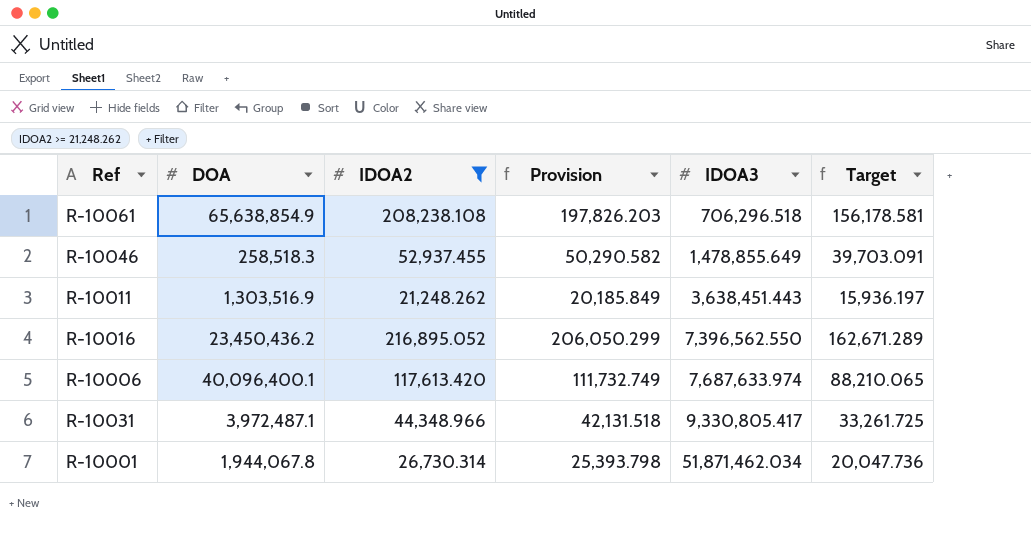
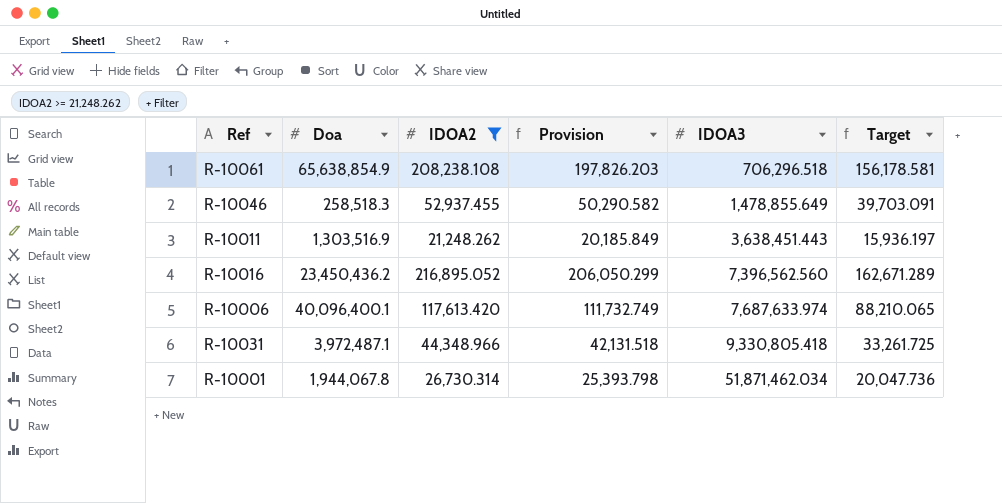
column name: DOA -> Doa
R-10016 | IDOA3: 7,396,562.550 -> 7,396,562.560
R-10031 | IDOA3: 9,330,805.417 -> 9,330,805.418

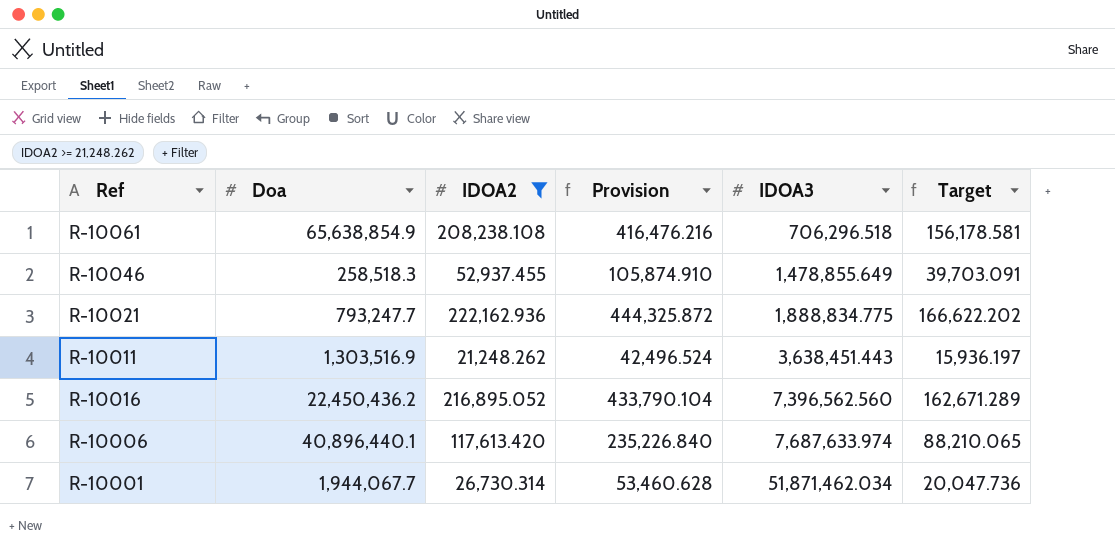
column Provision | formula: [IDOA2] * 0.95 -> [IDOA2] * 2
row R-10031: 3,972,487.1 | 44,348.966 | 42,131.518 | 9,330,805.418 | 33,261.725 -> none
row R-10021: none -> 793,247.7 | 222,162.936 | 444,325.872 | 1,888,834.775 | 166,622.202
R-10016 | Doa: 23,450,436.2 -> 22,450,436.2
R-10006 | Doa: 40,096,400.1 -> 40,896,440.1
R-10001 | Doa: 1,944,067.8 -> 1,944,067.7

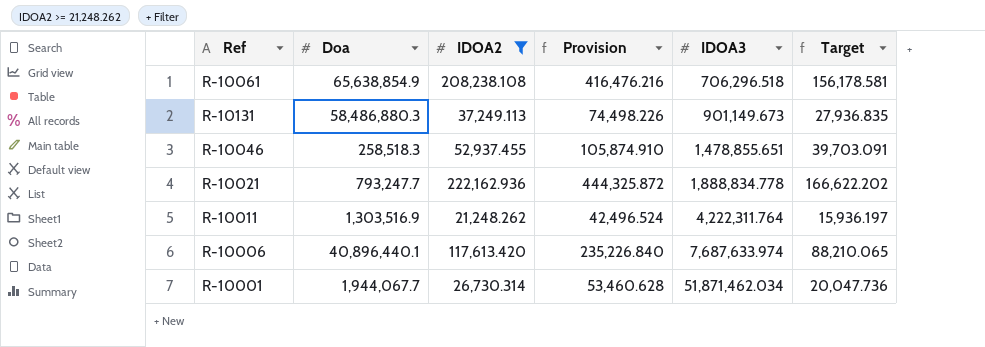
row R-10016: 22,450,436.2 | 216,895.052 | 433,790.104 | 7,396,562.560 | 162,671.289 -> none
row R-10131: none -> 58,486,880.3 | 37,249.113 | 74,498.226 | 901,149.673 | 27,936.835
R-10046 | IDOA3: 1,478,855.649 -> 1,478,855.651
R-10021 | IDOA3: 1,888,834.775 -> 1,888,834.778
R-10011 | IDOA3: 3,638,451.443 -> 4,222,311.764

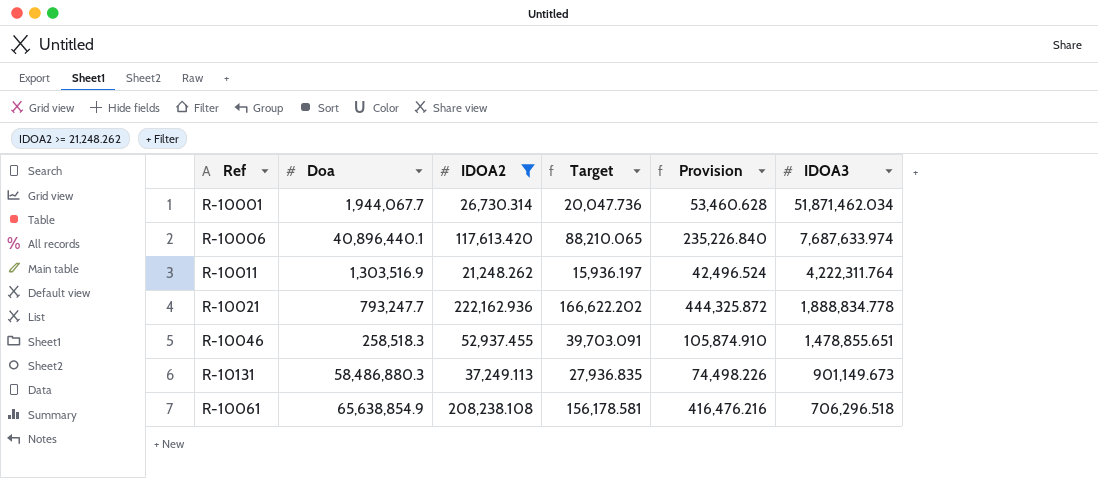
row order: IDOA3 ascending -> IDOA3 descending
column Target | position: 6 -> 4

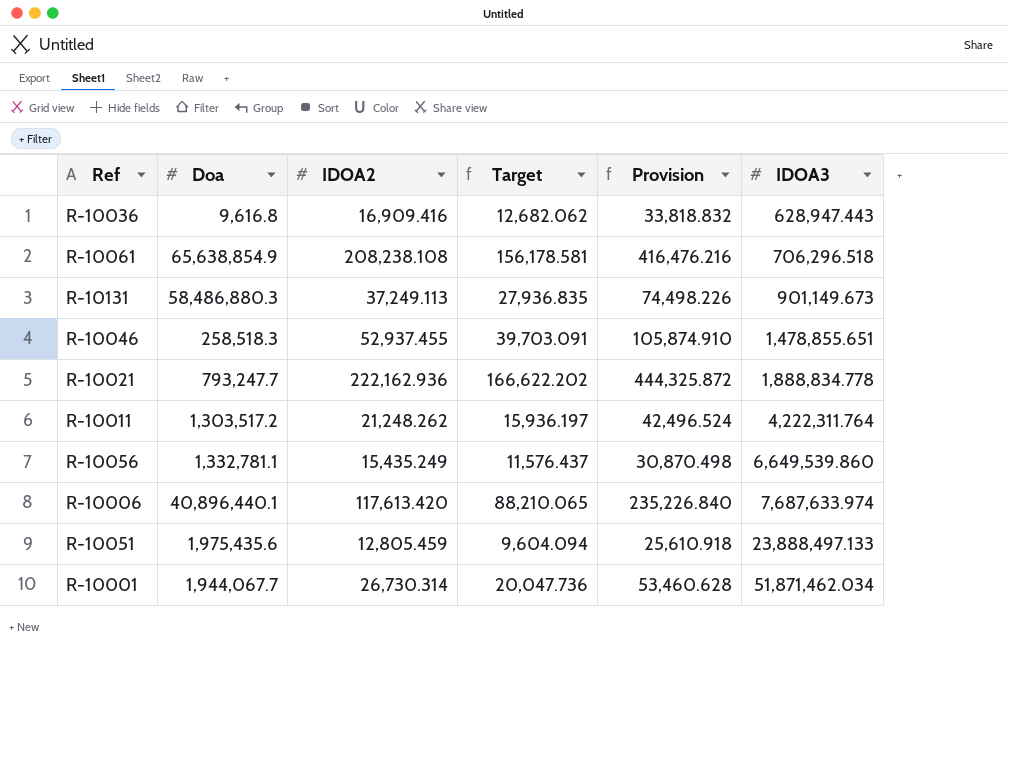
filter: IDOA2 >= 21,248.262 -> none
row order: IDOA3 descending -> IDOA3 ascending
R-10011 | Doa: 1,303,516.9 -> 1,303,517.2

